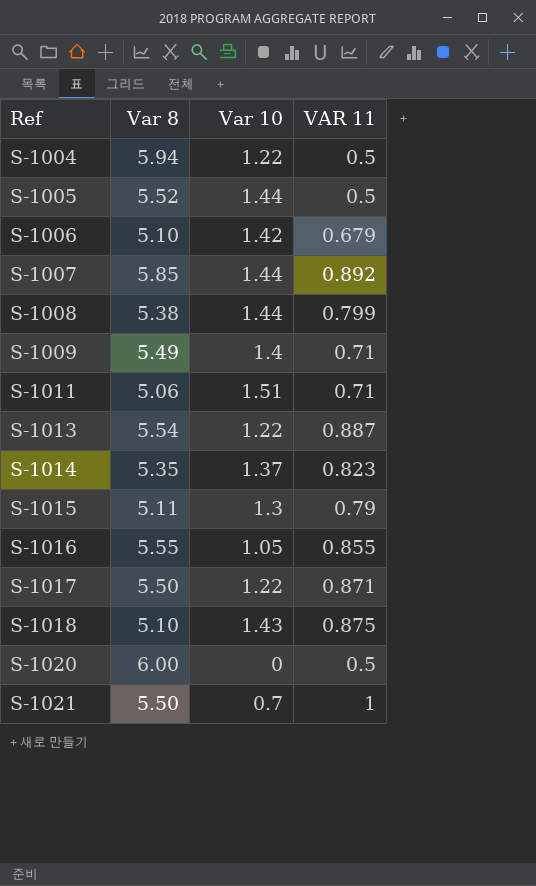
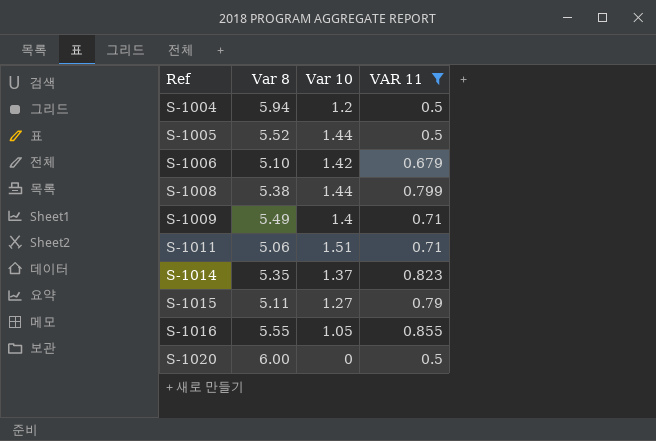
filter: none -> VAR 11 <= 0.855
S-1004 | Var 10: 1.22 -> 1.2
S-1015 | Var 10: 1.3 -> 1.27

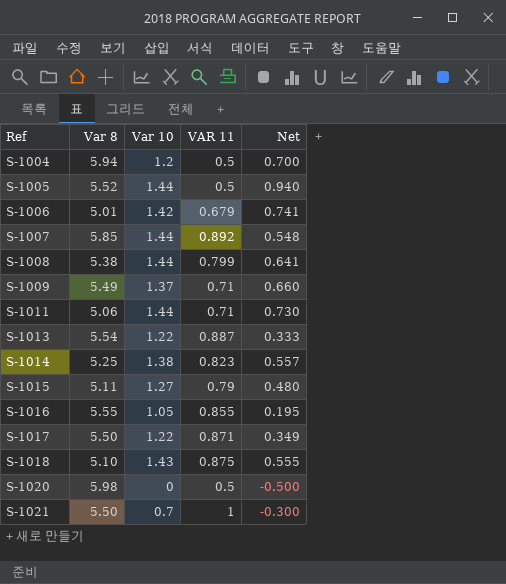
filter: VAR 11 <= 0.855 -> none
column Net | formula: none -> [Var 10] - [VAR 11]
S-1006 | Var 8: 5.10 -> 5.01
S-1009 | Var 10: 1.4 -> 1.37
S-1011 | Var 10: 1.51 -> 1.44
S-1014 | Var 8: 5.35 -> 5.25
S-1014 | Var 10: 1.37 -> 1.38
S-1020 | Var 8: 6.00 -> 5.98

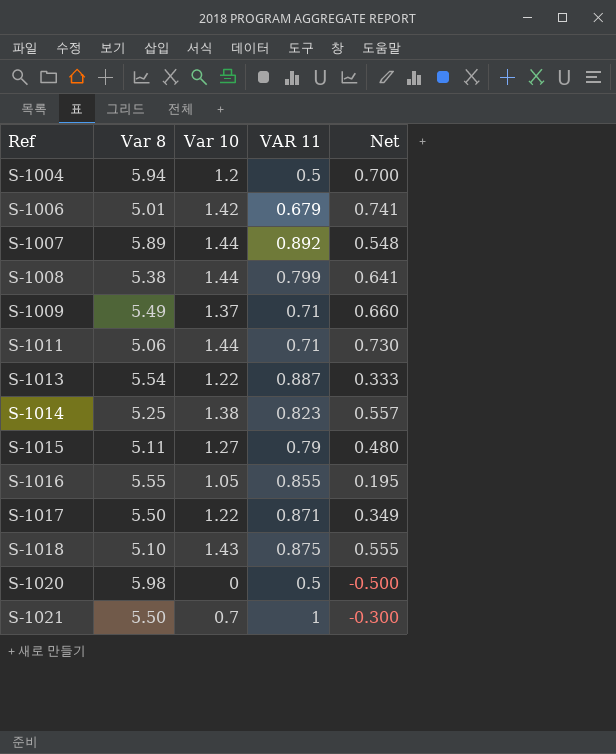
row S-1005: 5.52 | 1.44 | 0.5 | 0.940 -> none
S-1007 | Var 8: 5.85 -> 5.89

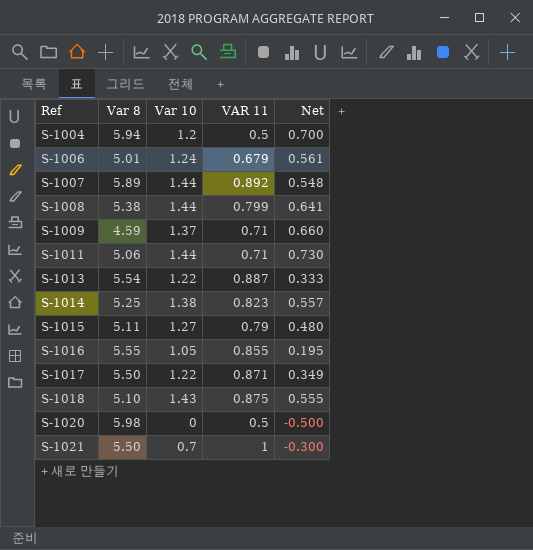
S-1006 | Var 10: 1.42 -> 1.24
S-1006 | Net: 0.741 -> 0.561
S-1009 | Var 8: 5.49 -> 4.59

